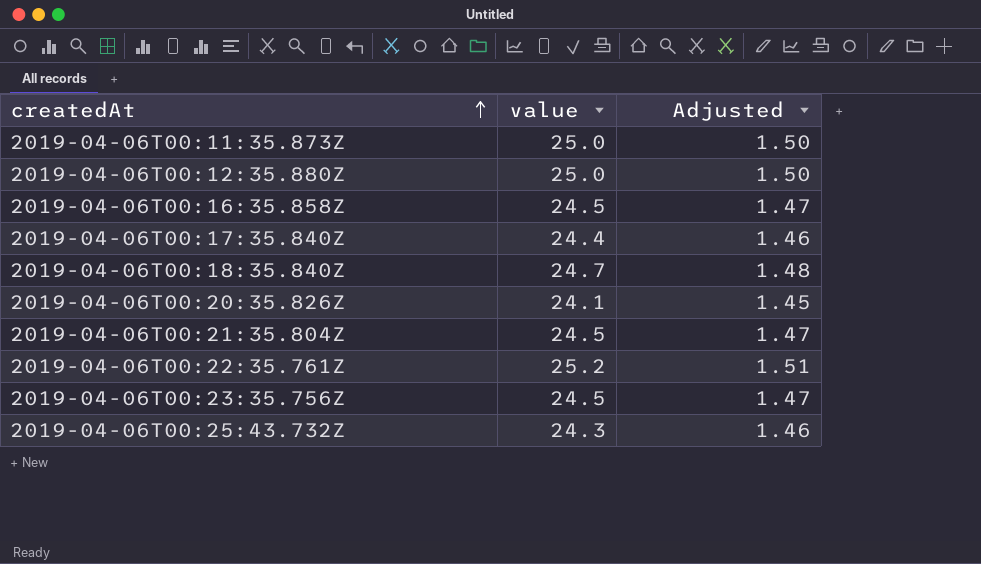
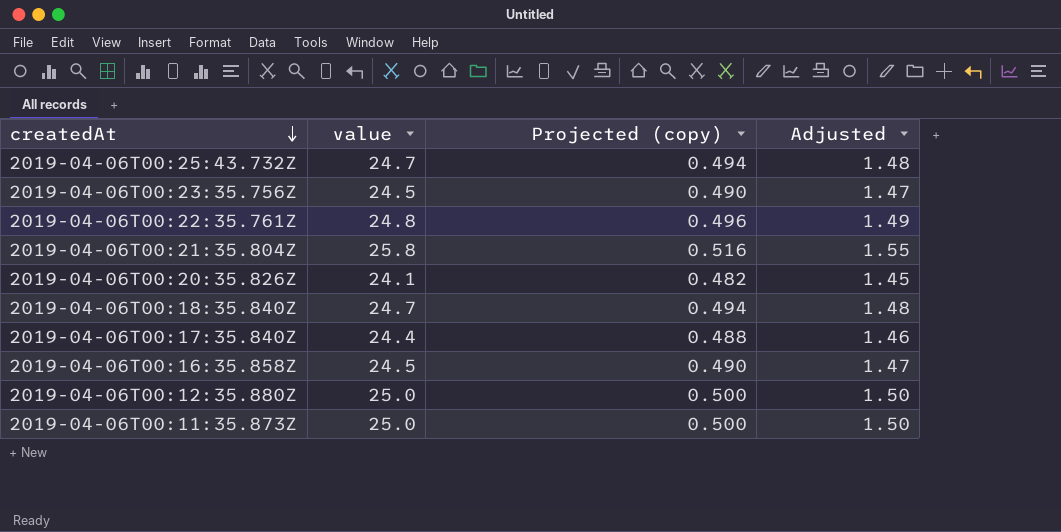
row order: createdAt ascending -> createdAt descending
column Projected (copy) | formula: none -> [value] * 0.02
2019-04-06T00:25:43.732Z | value: 24.3 -> 24.7
2019-04-06T00:25:43.732Z | Adjusted: 1.46 -> 1.48
2019-04-06T00:22:35.761Z | value: 25.2 -> 24.8
2019-04-06T00:22:35.761Z | Adjusted: 1.51 -> 1.49
2019-04-06T00:21:35.804Z | value: 24.5 -> 25.8
2019-04-06T00:21:35.804Z | Adjusted: 1.47 -> 1.55

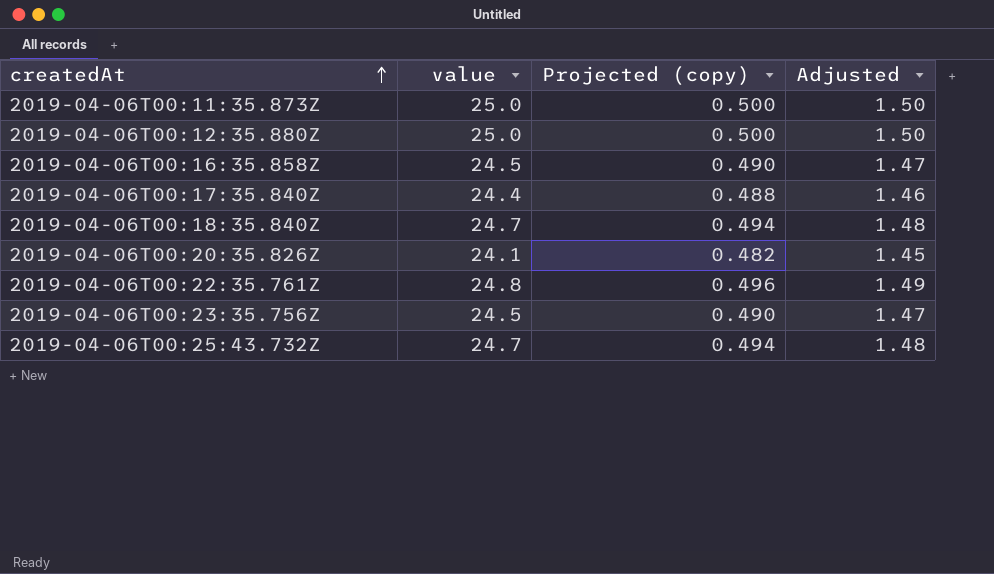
row order: createdAt descending -> createdAt ascending
row 2019-04-06T00:21:35.804Z: 25.8 | 0.516 | 1.55 -> none

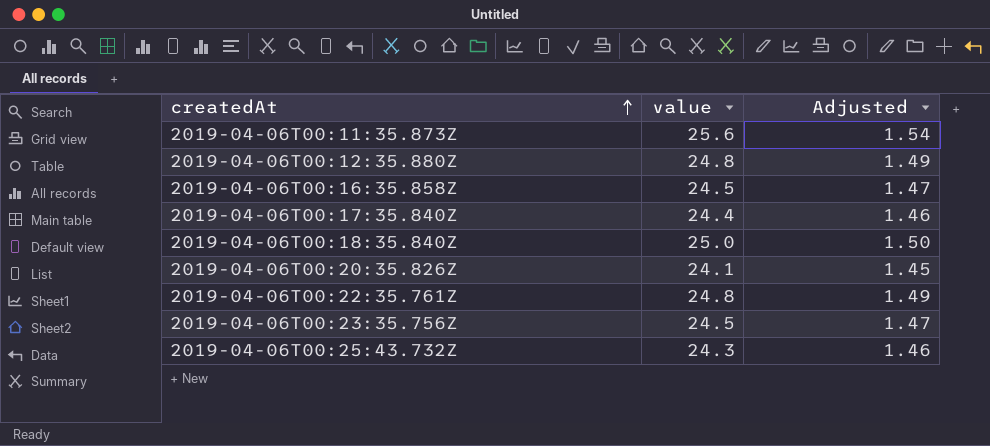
column Projected (copy) | formula: [value] * 0.02 -> none
2019-04-06T00:11:35.873Z | value: 25.0 -> 25.6
2019-04-06T00:11:35.873Z | Adjusted: 1.50 -> 1.54
2019-04-06T00:12:35.880Z | value: 25.0 -> 24.8
2019-04-06T00:12:35.880Z | Adjusted: 1.50 -> 1.49
2019-04-06T00:18:35.840Z | value: 24.7 -> 25.0
2019-04-06T00:18:35.840Z | Adjusted: 1.48 -> 1.50
2019-04-06T00:25:43.732Z | value: 24.7 -> 24.3
2019-04-06T00:25:43.732Z | Adjusted: 1.48 -> 1.46

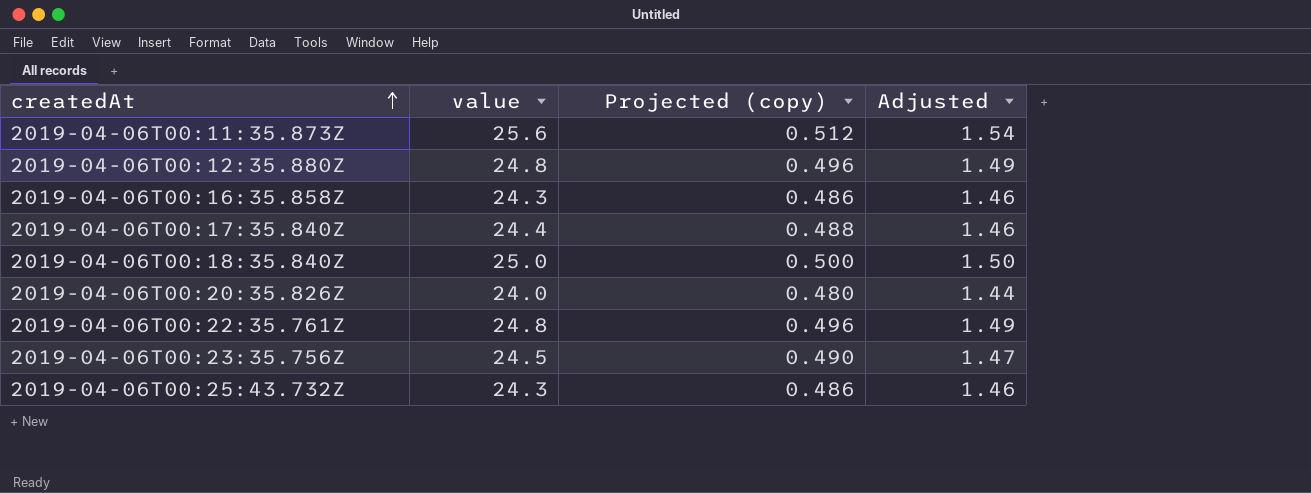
column Projected (copy) | formula: none -> [value] * 0.02
2019-04-06T00:16:35.858Z | value: 24.5 -> 24.3
2019-04-06T00:16:35.858Z | Adjusted: 1.47 -> 1.46
2019-04-06T00:20:35.826Z | value: 24.1 -> 24.0
2019-04-06T00:20:35.826Z | Adjusted: 1.45 -> 1.44

